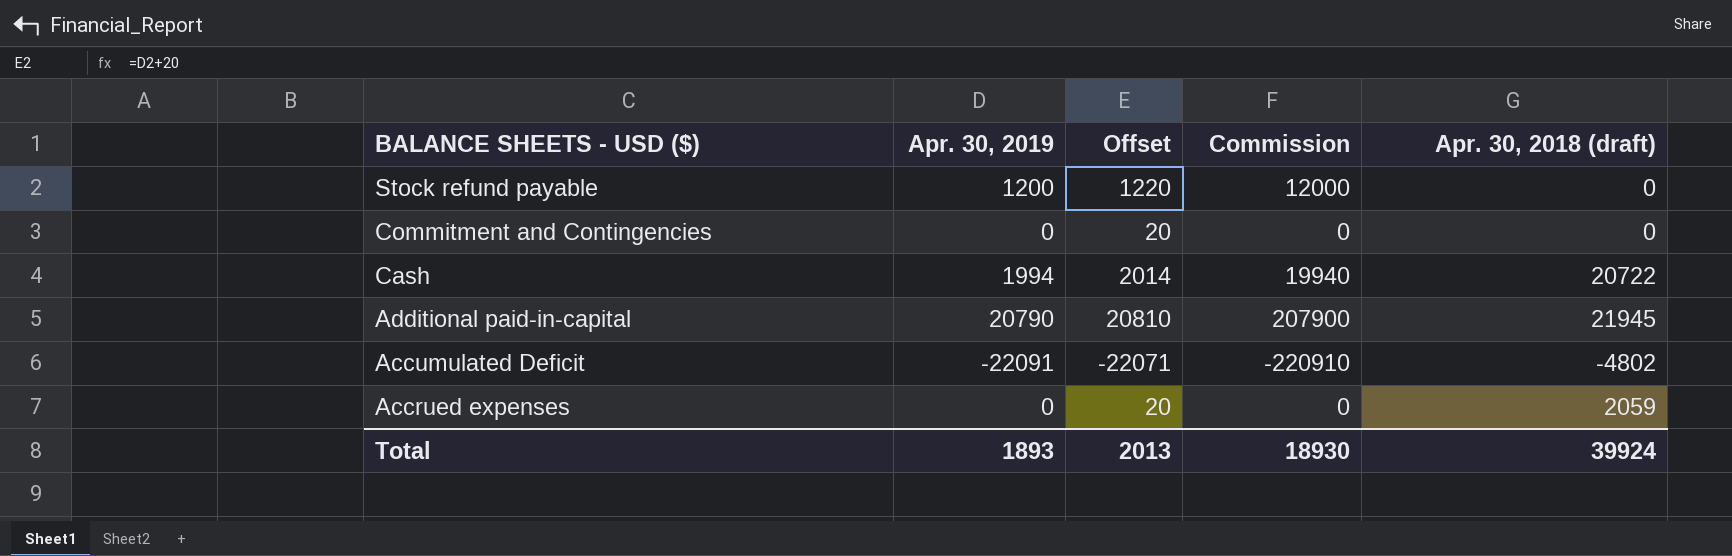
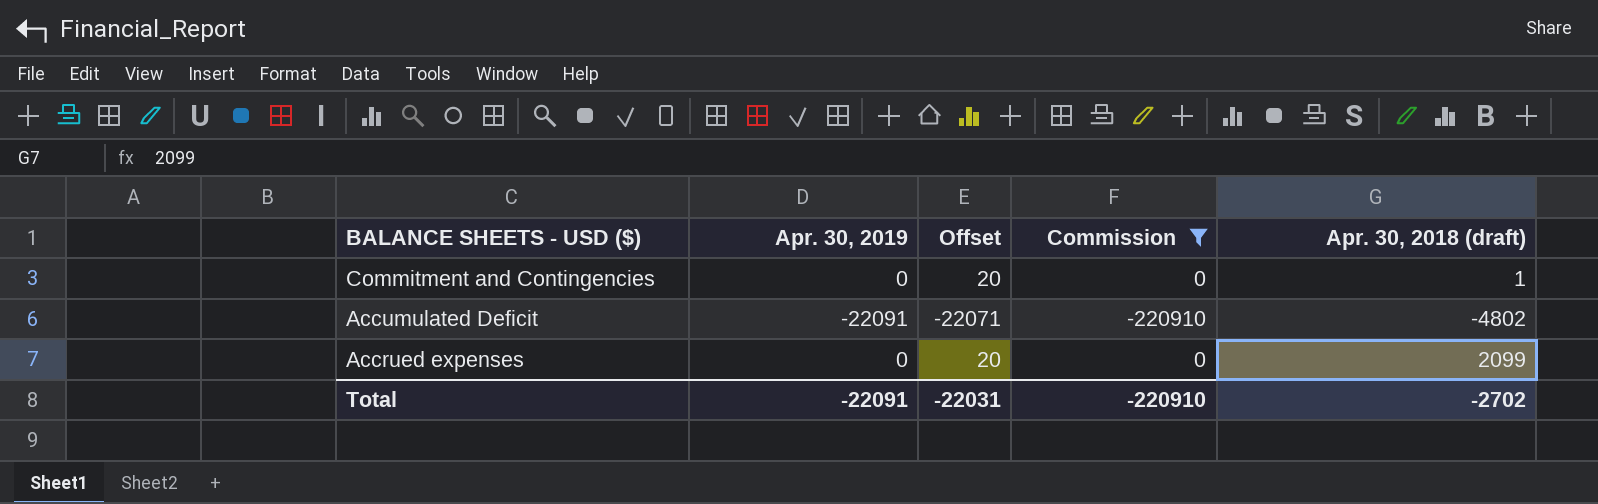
filter: none -> Commission <= 0
Commitment and Contingencies | Apr. 30, 2018 (draft): 0 -> 1
Accrued expenses | Apr. 30, 2018 (draft): 2059 -> 2099
Total | Apr. 30, 2019: 1893 -> -22091
Total | Offset: 2013 -> -22031
Total | Commission: 18930 -> -220910
Total | Apr. 30, 2018 (draft): 39924 -> -2702

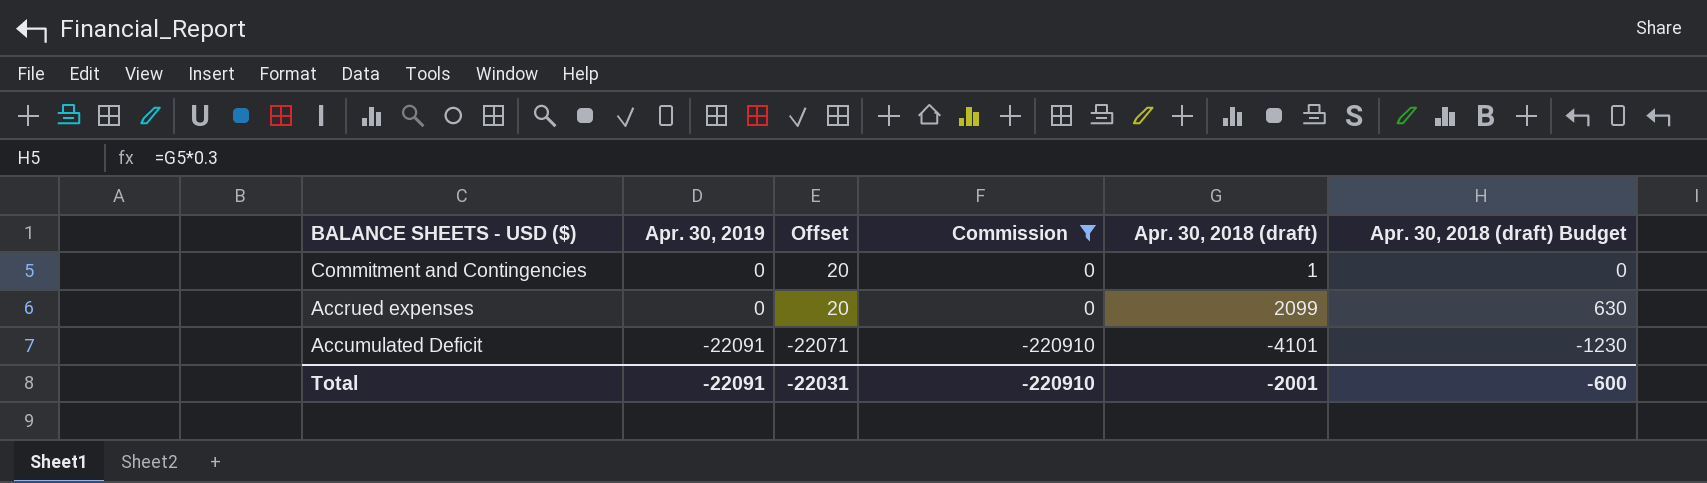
row order: BALANCE SHEETS - USD ($) descending -> Apr. 30, 2019 descending
column Apr. 30, 2018 (draft) Budget | formula: none -> [Apr. 30, 2018 (draft)] * 0.3
Accumulated Deficit | Apr. 30, 2018 (draft): -4802 -> -4101
Total | Apr. 30, 2018 (draft): -2702 -> -2001

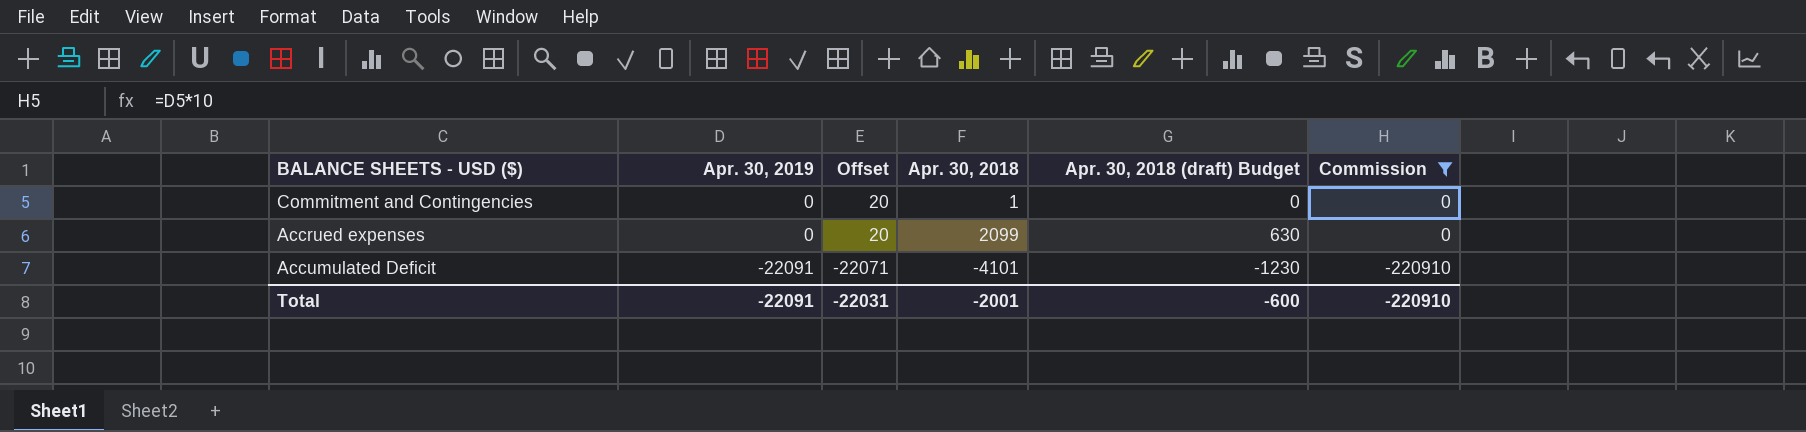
column name: Apr. 30, 2018 (draft) -> Apr. 30, 2018
column Commission | position: 4 -> 6

